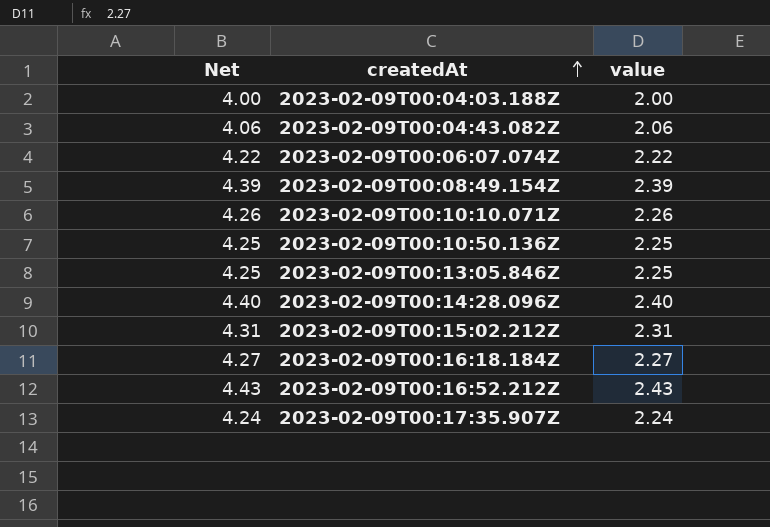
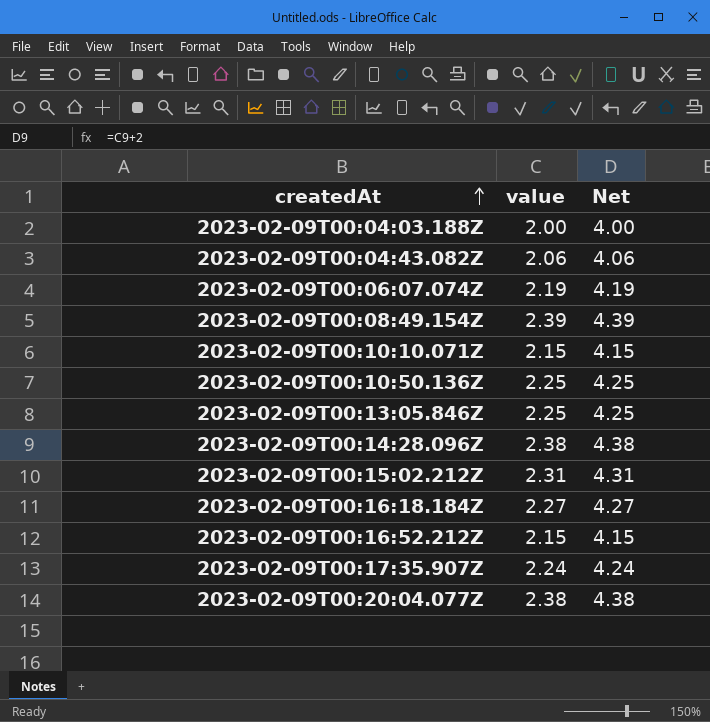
column Net | position: 1 -> 3
2023-02-09T00:06:07.074Z | value: 2.22 -> 2.19
2023-02-09T00:06:07.074Z | Net: 4.22 -> 4.19
2023-02-09T00:10:10.071Z | value: 2.26 -> 2.15
2023-02-09T00:10:10.071Z | Net: 4.26 -> 4.15
2023-02-09T00:14:28.096Z | value: 2.40 -> 2.38
2023-02-09T00:14:28.096Z | Net: 4.40 -> 4.38
2023-02-09T00:16:52.212Z | value: 2.43 -> 2.15
2023-02-09T00:16:52.212Z | Net: 4.43 -> 4.15
row 2023-02-09T00:20:04.077Z: none -> 2.38 | 4.38

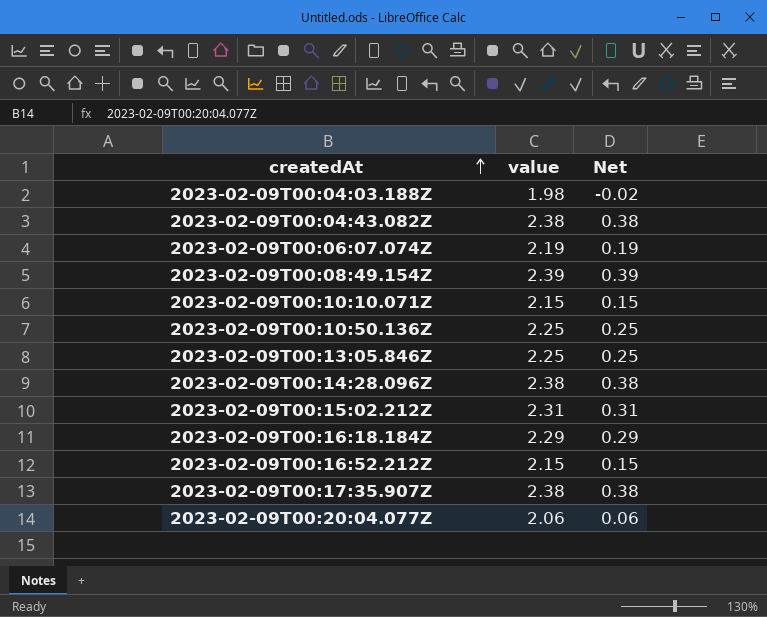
column Net | formula: [value] + 2 -> [value] - 2
2023-02-09T00:04:03.188Z | value: 2.00 -> 1.98
2023-02-09T00:04:43.082Z | value: 2.06 -> 2.38
2023-02-09T00:16:18.184Z | value: 2.27 -> 2.29
2023-02-09T00:17:35.907Z | value: 2.24 -> 2.38
2023-02-09T00:20:04.077Z | value: 2.38 -> 2.06

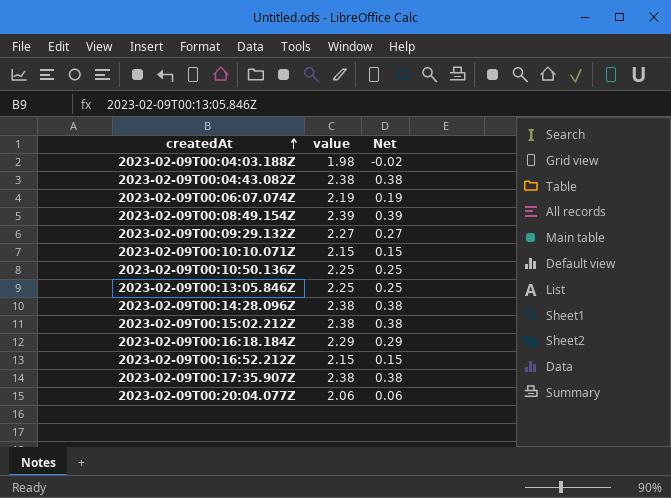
row 2023-02-09T00:09:29.132Z: none -> 2.27 | 0.27
2023-02-09T00:15:02.212Z | value: 2.31 -> 2.38
2023-02-09T00:15:02.212Z | Net: 0.31 -> 0.38

